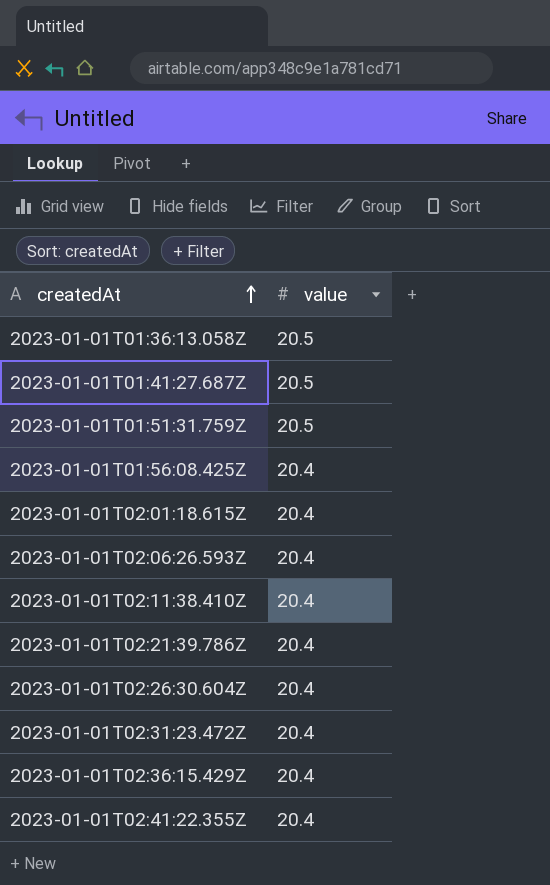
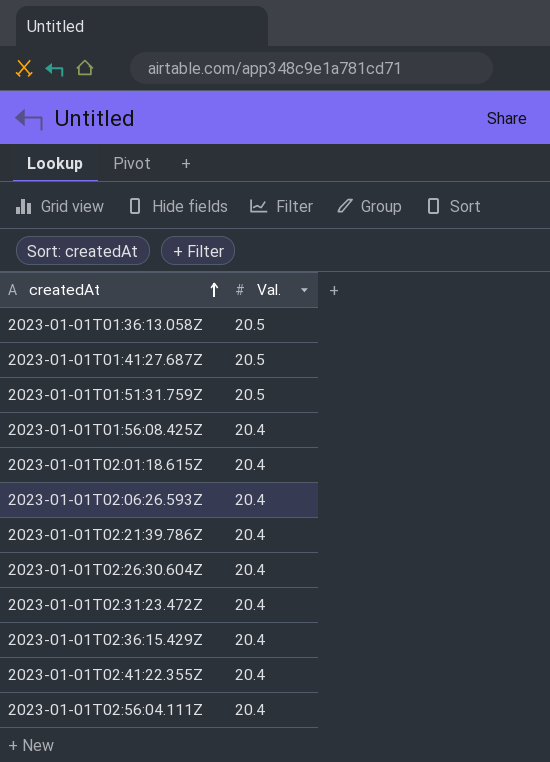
column name: value -> Val.
row 2023-01-01T02:11:38.410Z: 20.4 -> none
row 2023-01-01T02:56:04.111Z: none -> 20.4

